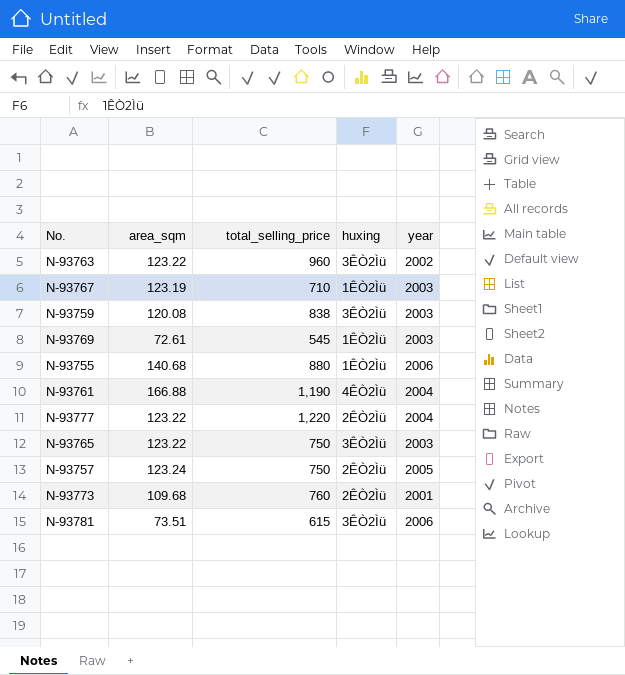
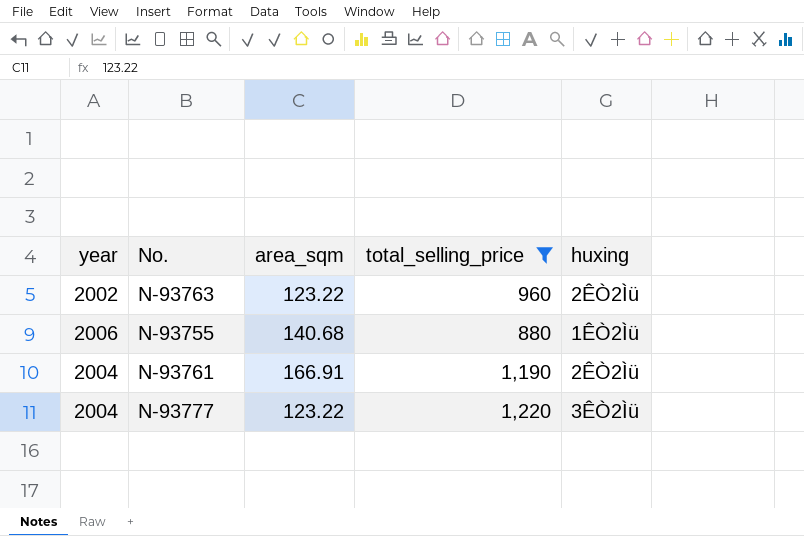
filter: none -> total_selling_price >= 880
column year | position: 5 -> 1
N-93763 | huxing: 3ÊÒ2Ìü -> 2ÊÒ2Ìü
N-93761 | area_sqm: 166.88 -> 166.91
N-93761 | huxing: 4ÊÒ2Ìü -> 2ÊÒ2Ìü
N-93777 | huxing: 2ÊÒ2Ìü -> 3ÊÒ2Ìü

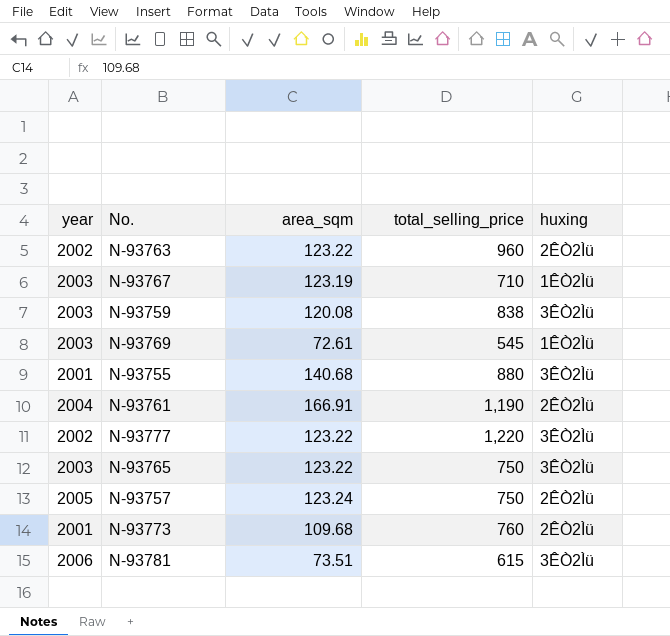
filter: total_selling_price >= 880 -> none
N-93755 | year: 2006 -> 2001
N-93755 | huxing: 1ÊÒ2Ìü -> 3ÊÒ2Ìü
N-93777 | year: 2004 -> 2002

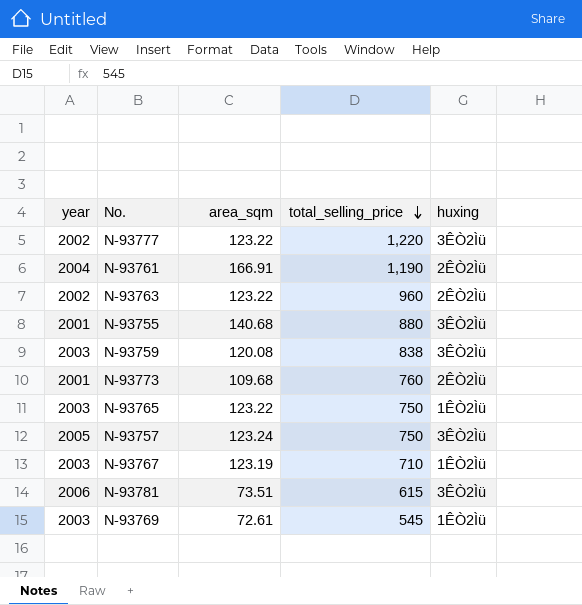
row order: none -> total_selling_price descending
N-93765 | huxing: 3ÊÒ2Ìü -> 1ÊÒ2Ìü
N-93757 | huxing: 2ÊÒ2Ìü -> 3ÊÒ2Ìü

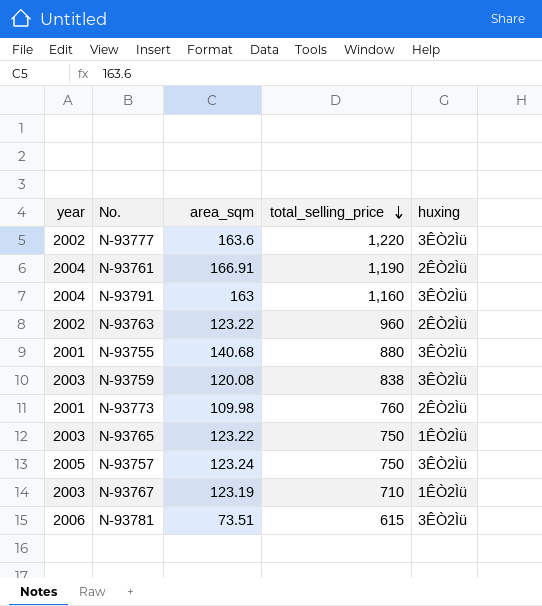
row N-93769: 2003 | 72.61 | 545 | 1ÊÒ2Ìü -> none
N-93777 | area_sqm: 123.22 -> 163.6
row N-93791: none -> 2004 | 163 | 1,160 | 3ÊÒ2Ìü
N-93773 | area_sqm: 109.68 -> 109.98

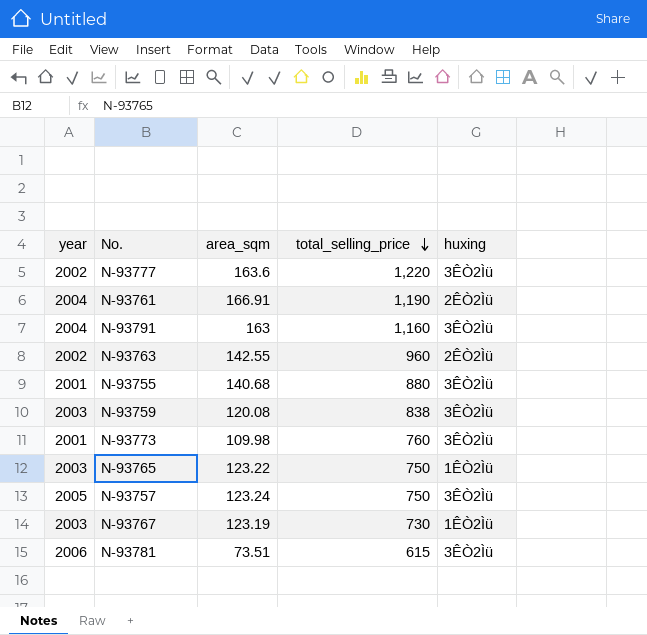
N-93763 | area_sqm: 123.22 -> 142.55
N-93773 | huxing: 2ÊÒ2Ìü -> 3ÊÒ2Ìü
N-93767 | total_selling_price: 710 -> 730

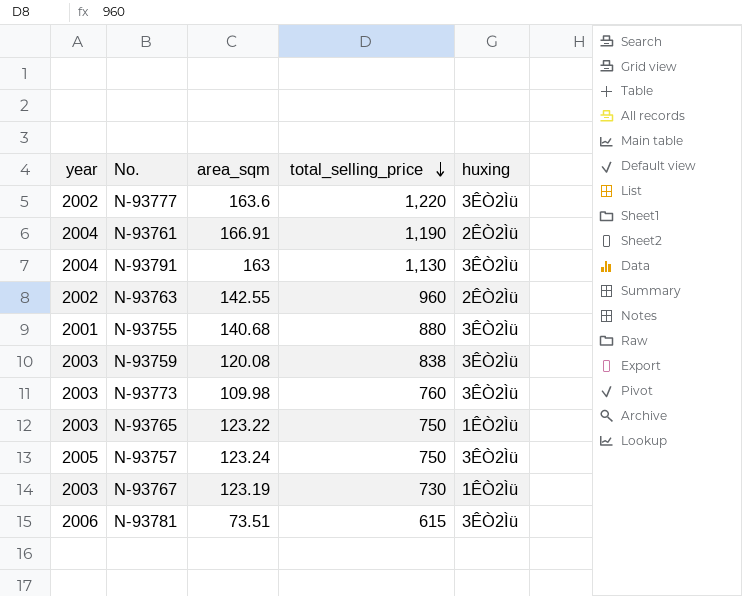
N-93791 | total_selling_price: 1,160 -> 1,130
N-93773 | year: 2001 -> 2003

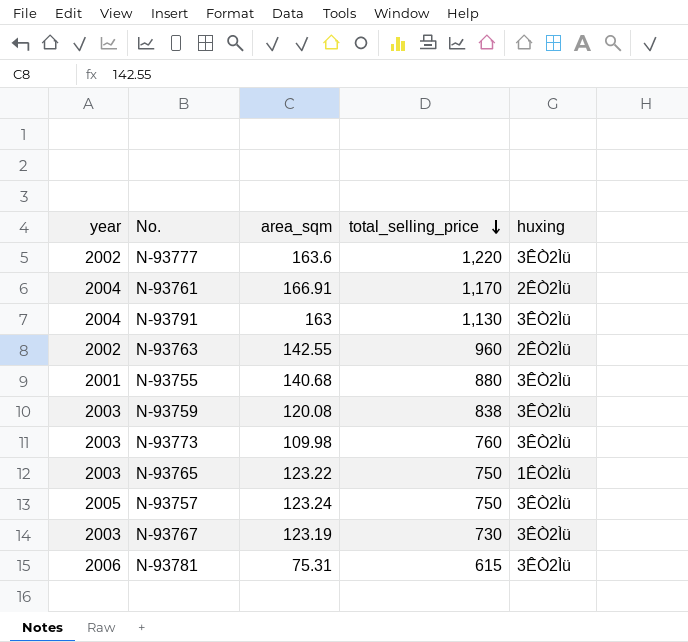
N-93761 | total_selling_price: 1,190 -> 1,170
N-93767 | huxing: 1ÊÒ2Ìü -> 3ÊÒ2Ìü
N-93781 | area_sqm: 73.51 -> 75.31

